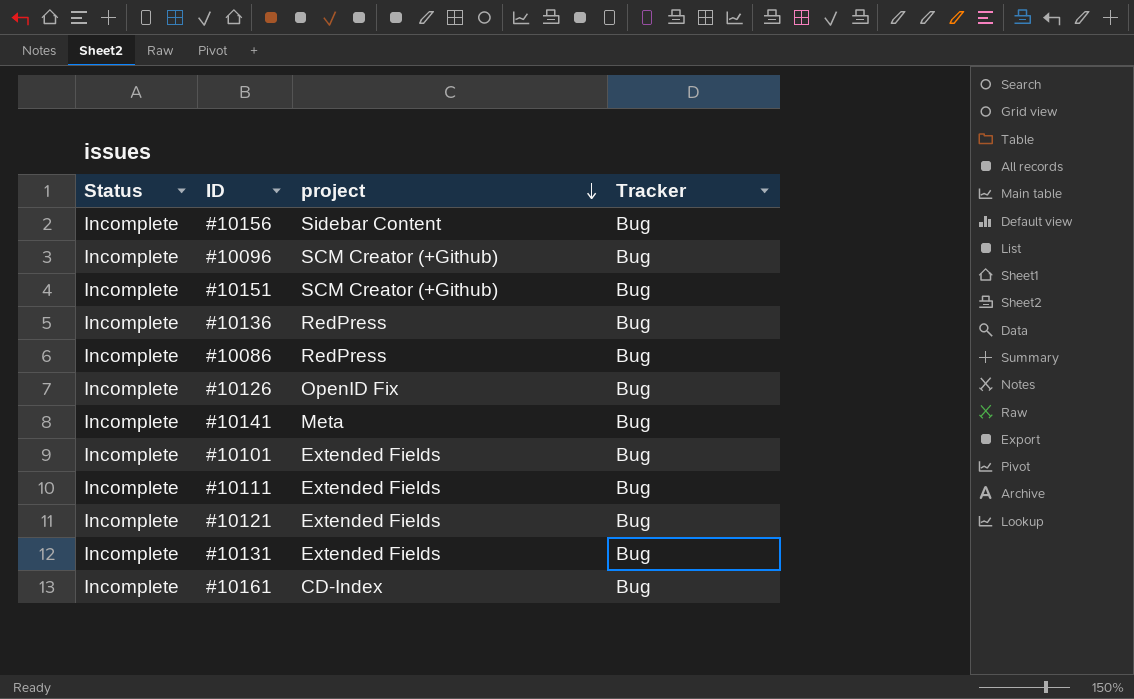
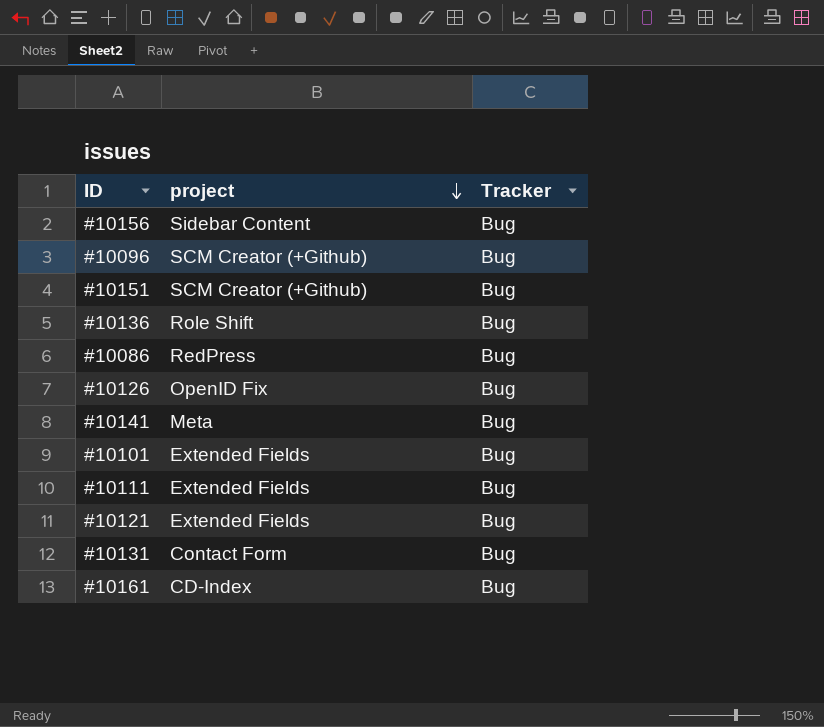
column Status | position: 1 -> none
#10136 | project: RedPress -> Role Shift
#10131 | project: Extended Fields -> Contact Form

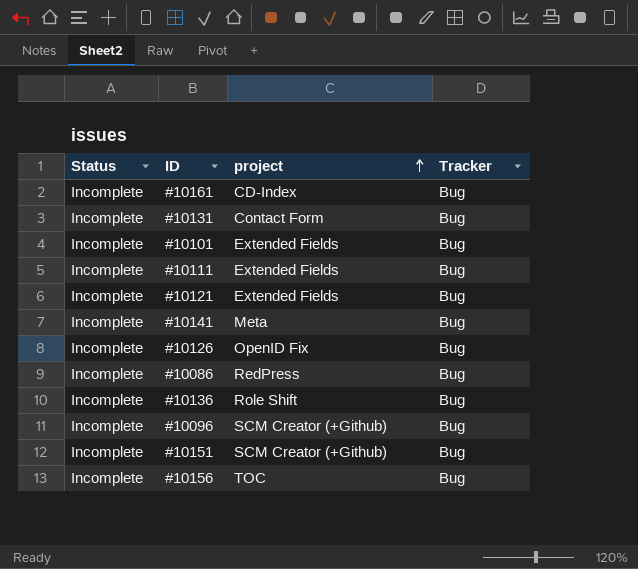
row order: project descending -> project ascending
column Status | position: none -> 1
#10156 | project: Sidebar Content -> TOC

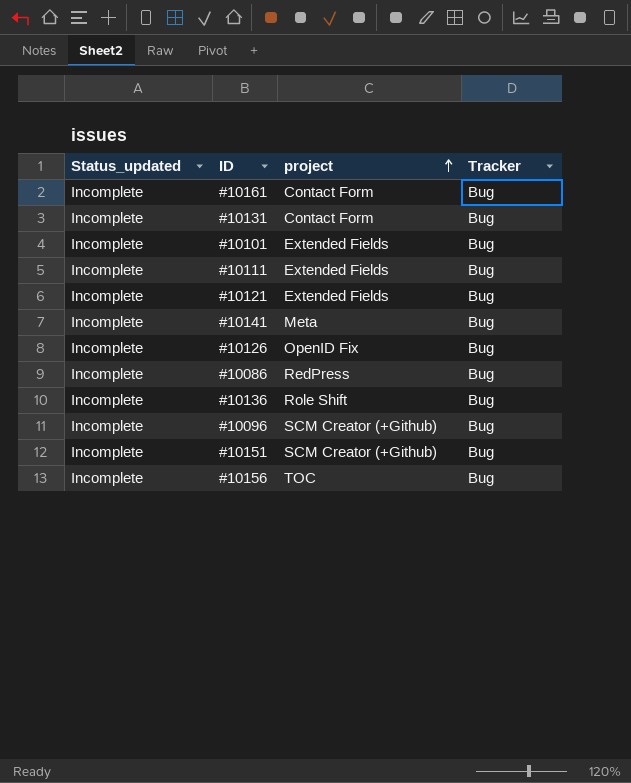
column name: Status -> Status_updated
#10161 | project: CD-Index -> Contact Form

